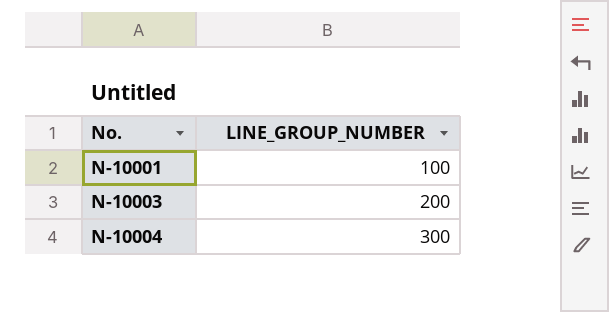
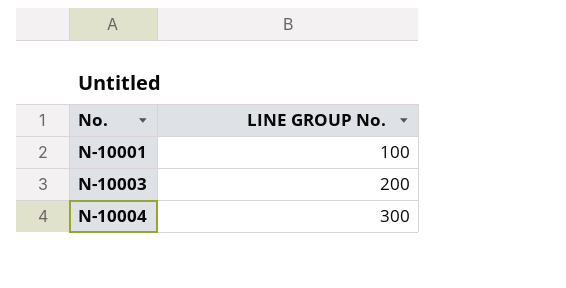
column name: LINE_GROUP_NUMBER -> LINE GROUP No.

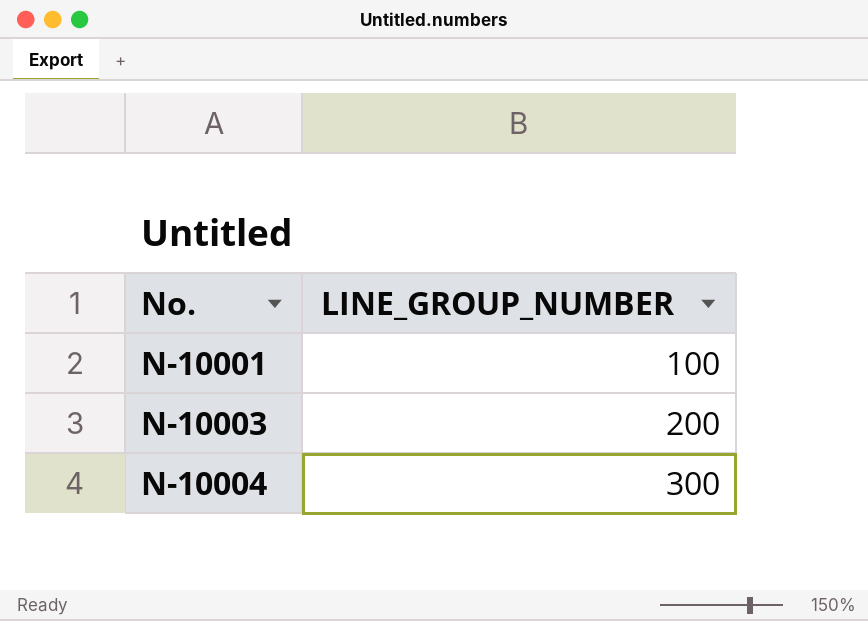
column name: LINE GROUP No. -> LINE_GROUP_NUMBER

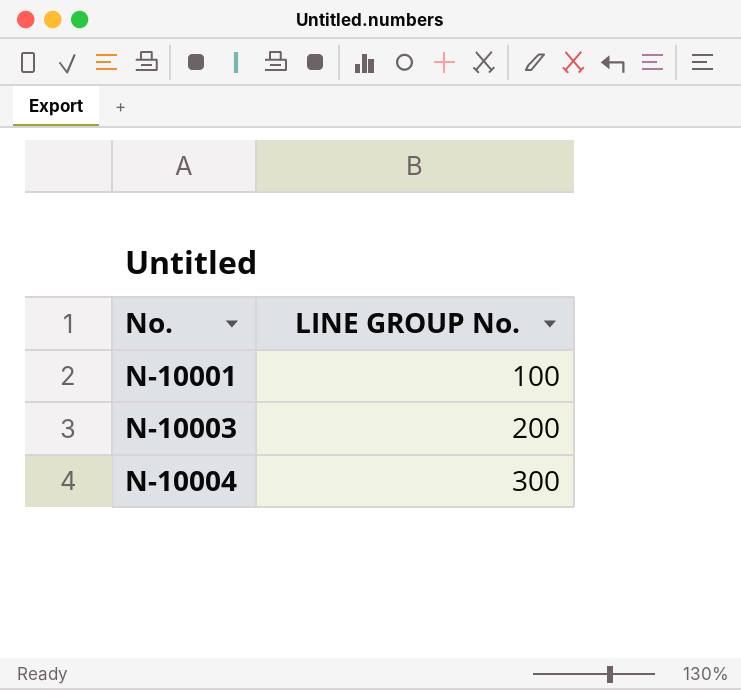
column name: LINE_GROUP_NUMBER -> LINE GROUP No.

